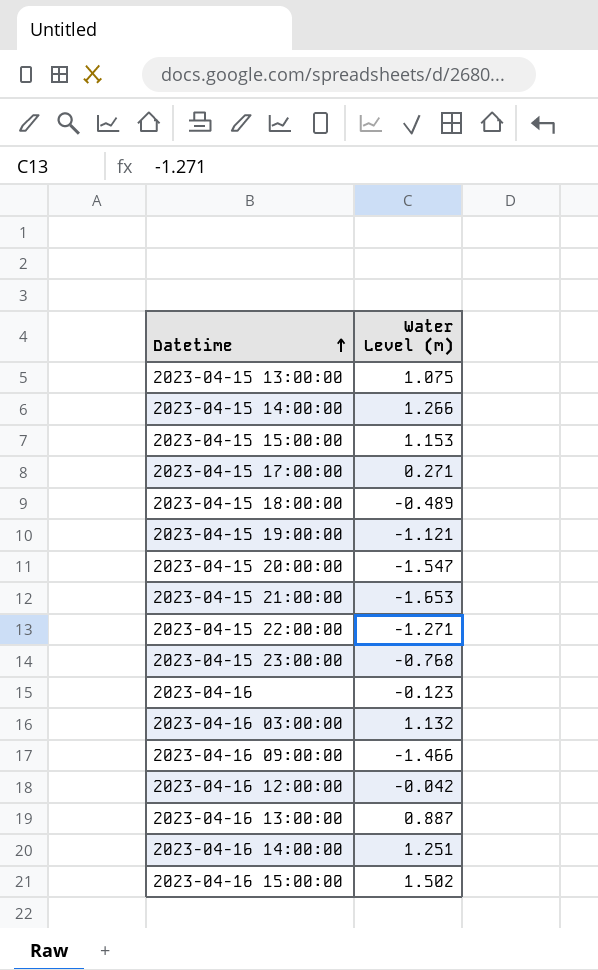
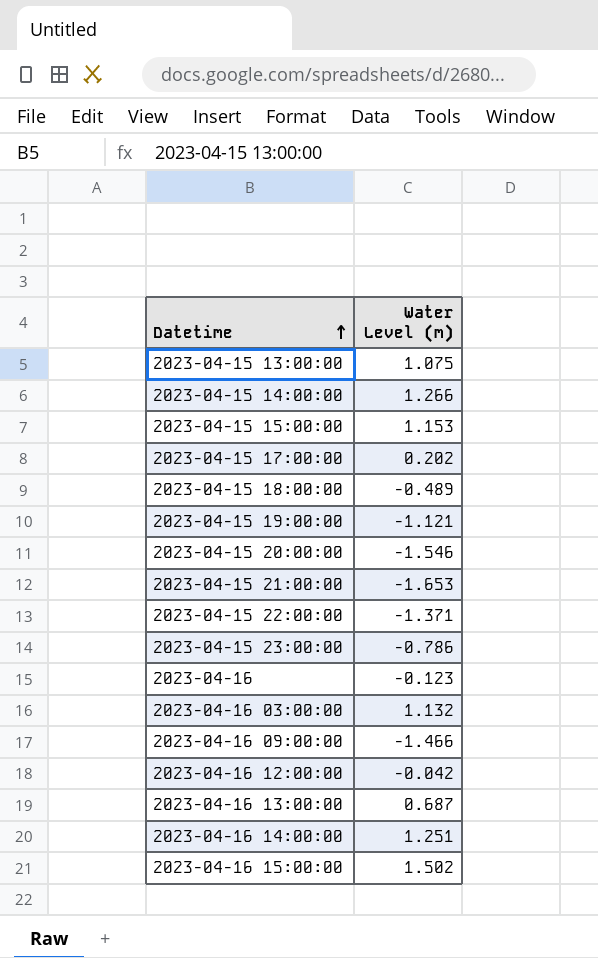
2023-04-15 17:00:00 | Water Level (m): 0.271 -> 0.202
2023-04-15 20:00:00 | Water Level (m): -1.547 -> -1.546
2023-04-15 22:00:00 | Water Level (m): -1.271 -> -1.371
2023-04-15 23:00:00 | Water Level (m): -0.768 -> -0.786
2023-04-16 13:00:00 | Water Level (m): 0.887 -> 0.687

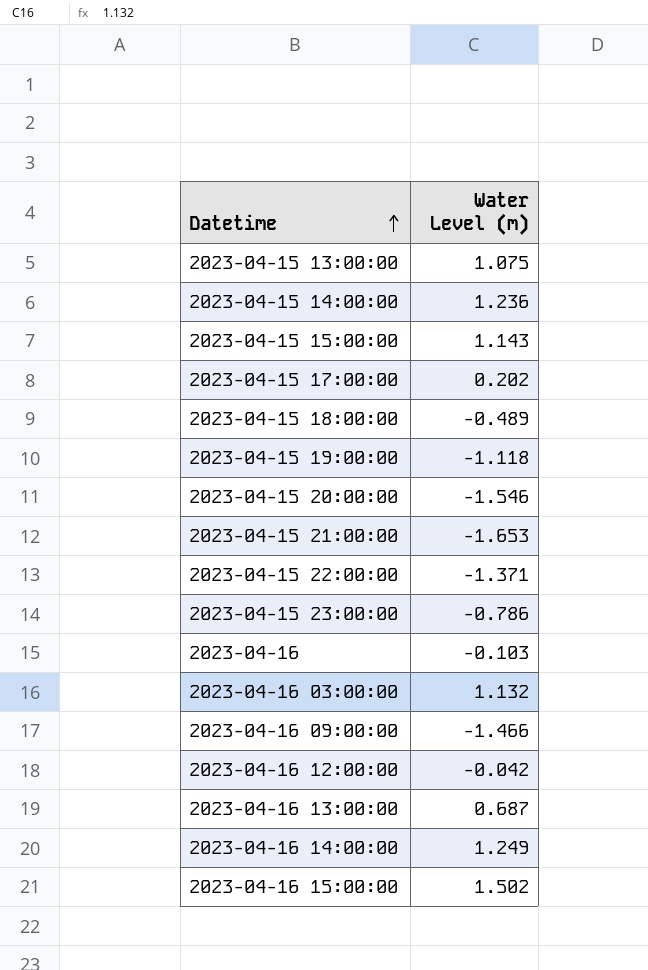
2023-04-15 14:00:00 | Water Level (m): 1.266 -> 1.236
2023-04-15 15:00:00 | Water Level (m): 1.153 -> 1.143
2023-04-15 19:00:00 | Water Level (m): -1.121 -> -1.118
2023-04-16 | Water Level (m): -0.123 -> -0.103
2023-04-16 14:00:00 | Water Level (m): 1.251 -> 1.249

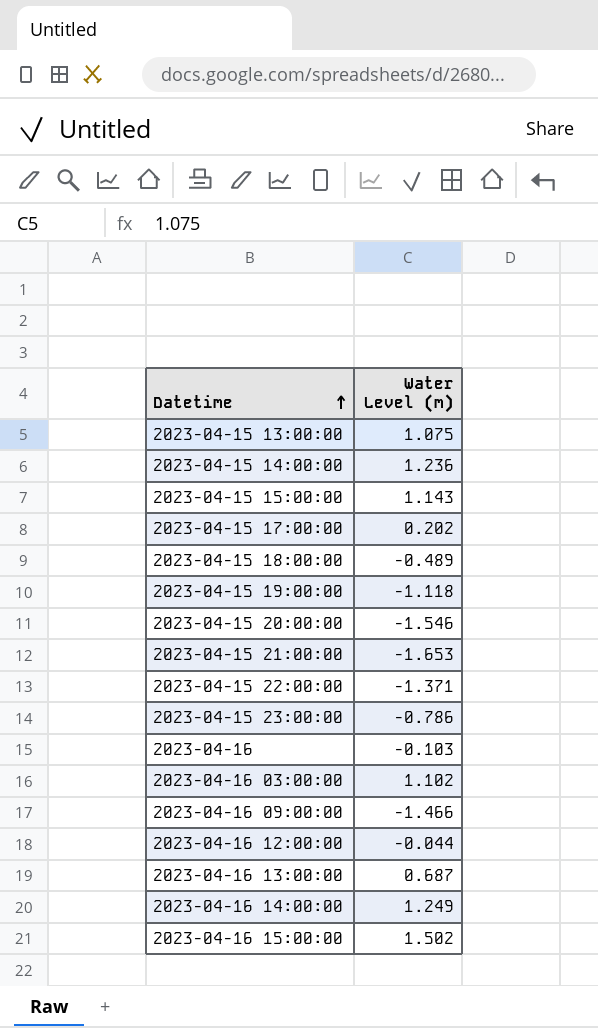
2023-04-16 03:00:00 | Water Level (m): 1.132 -> 1.102
2023-04-16 12:00:00 | Water Level (m): -0.042 -> -0.044

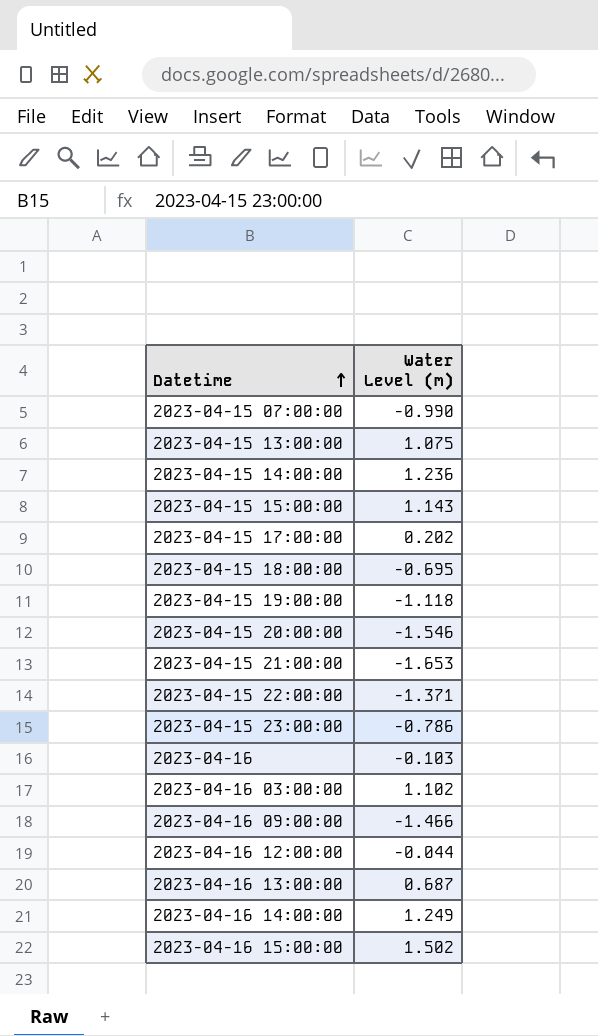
row 2023-04-15 07:00:00: none -> -0.990
2023-04-15 18:00:00 | Water Level (m): -0.489 -> -0.695

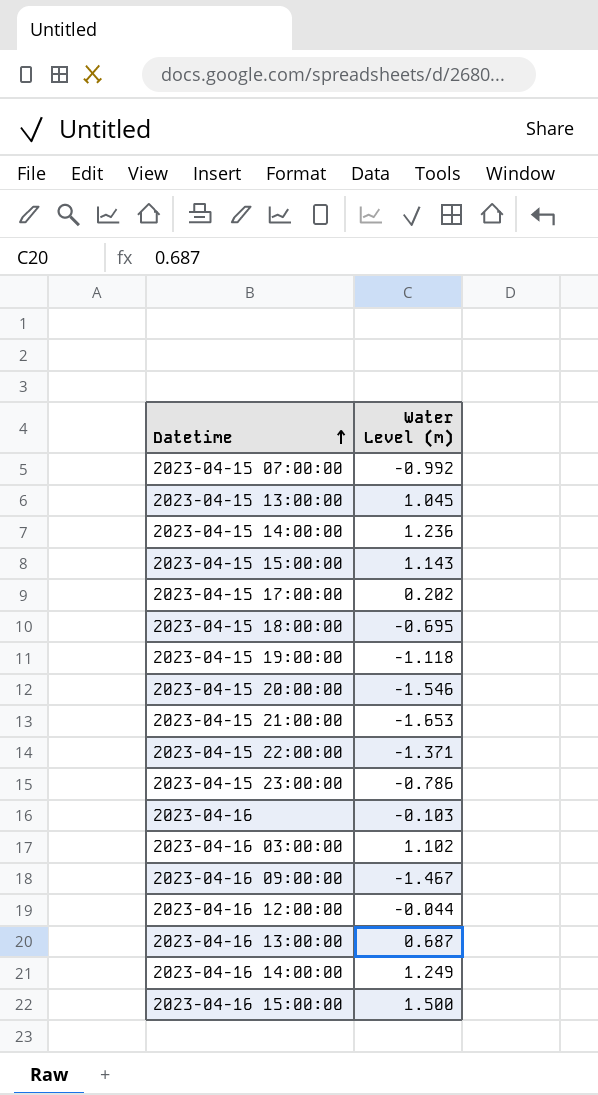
2023-04-15 07:00:00 | Water Level (m): -0.990 -> -0.992
2023-04-15 13:00:00 | Water Level (m): 1.075 -> 1.045
2023-04-16 09:00:00 | Water Level (m): -1.466 -> -1.467
2023-04-16 15:00:00 | Water Level (m): 1.502 -> 1.500

